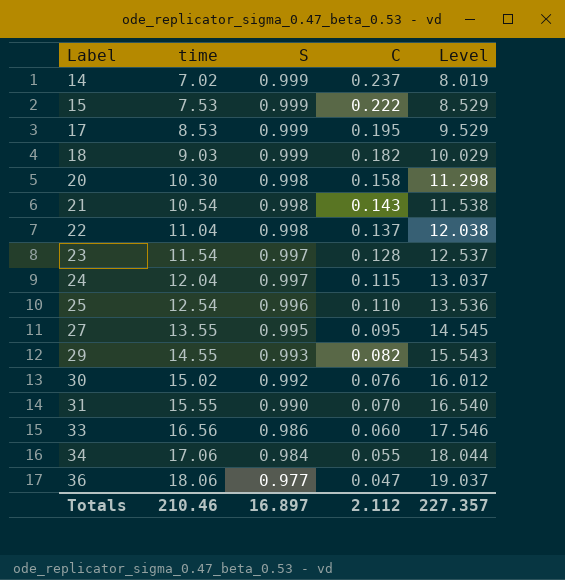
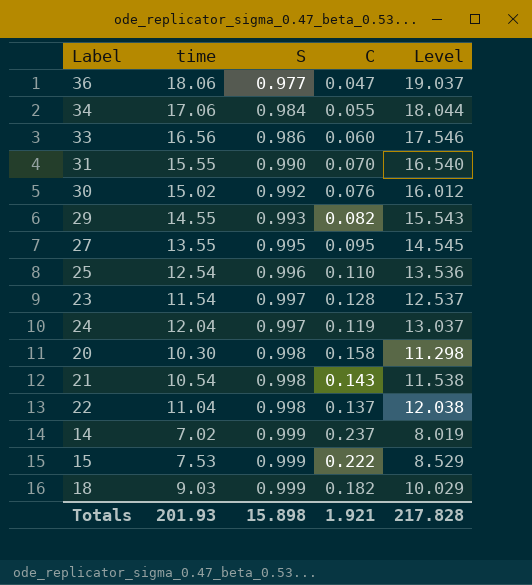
row order: Label ascending -> S ascending
row 17: 8.53 | 0.999 | 0.195 | 9.529 -> none
24 | C: 0.115 -> 0.119
Totals | time: 210.46 -> 201.93
Totals | S: 16.897 -> 15.898
Totals | C: 2.112 -> 1.921
Totals | Level: 227.357 -> 217.828

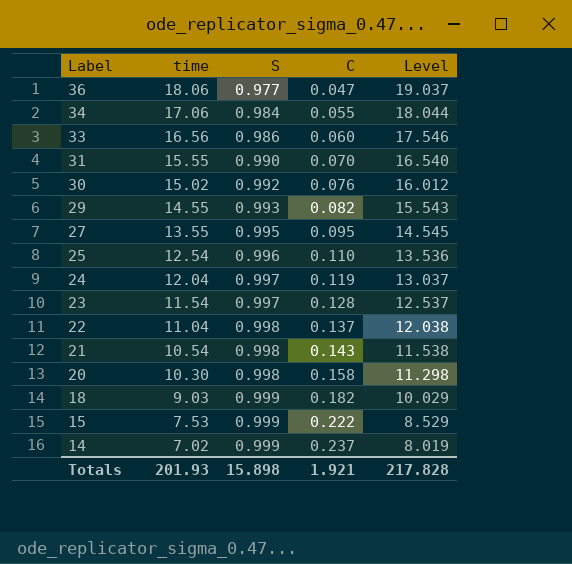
row order: S ascending -> Label descending

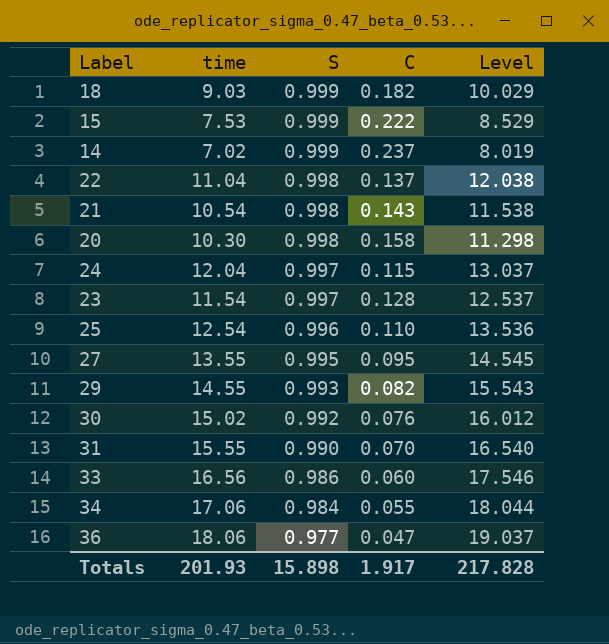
row order: Label descending -> S descending
24 | C: 0.119 -> 0.115
Totals | C: 1.921 -> 1.917

